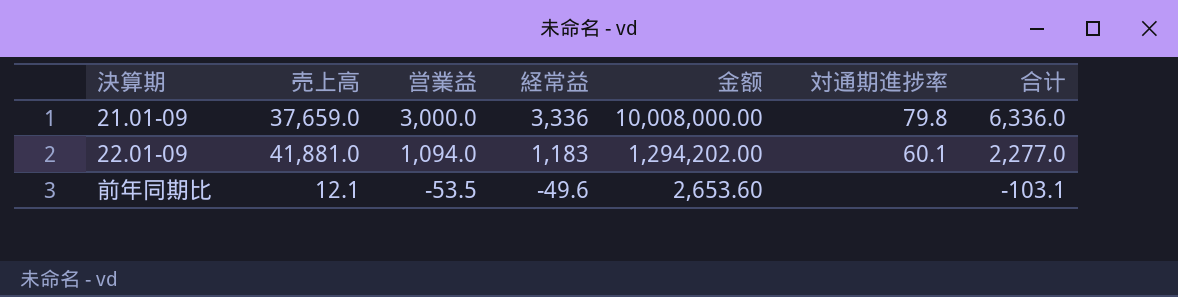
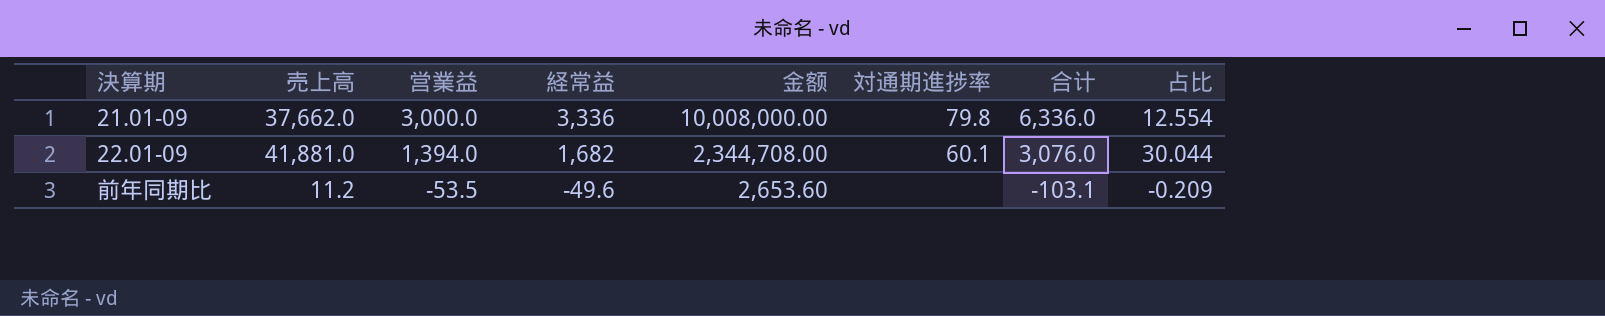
column 占比 | formula: none -> [売上高] / [営業益]
21.01-09 | 売上高: 37,659.0 -> 37,662.0
22.01-09 | 営業益: 1,094.0 -> 1,394.0
22.01-09 | 経常益: 1,183 -> 1,682
22.01-09 | 金额: 1,294,202.00 -> 2,344,708.00
22.01-09 | 合计: 2,277.0 -> 3,076.0
前年同期比 | 売上高: 12.1 -> 11.2

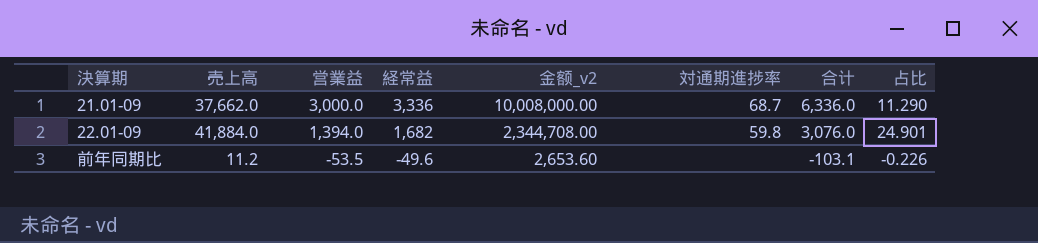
column name: 金额 -> 金额_v2
column 占比 | formula: [売上高] / [営業益] -> [売上高] / [経常益]
21.01-09 | 対通期進捗率: 79.8 -> 68.7
22.01-09 | 売上高: 41,881.0 -> 41,884.0
22.01-09 | 対通期進捗率: 60.1 -> 59.8

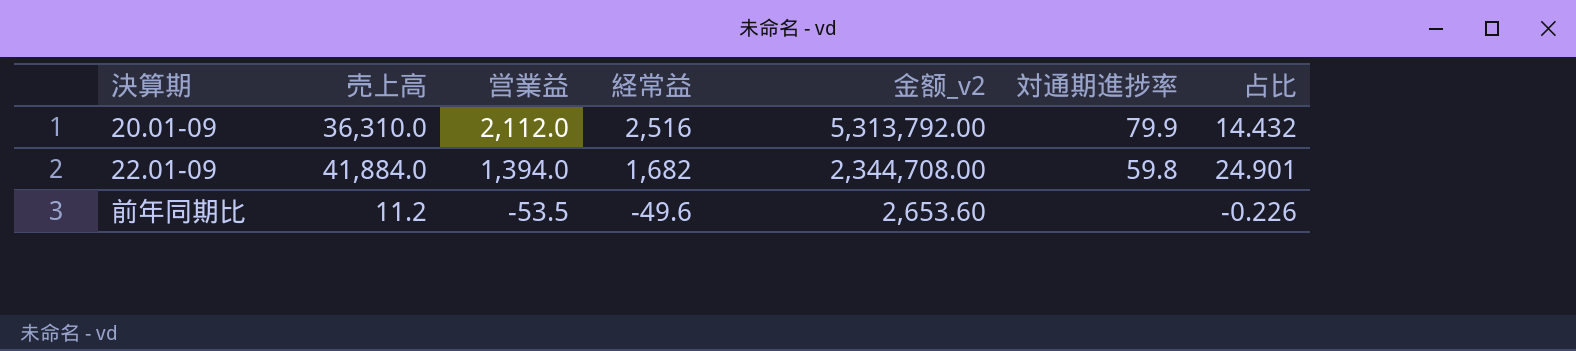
column 合计 | formula: [営業益] + [経常益] -> none
row 21.01-09: 37,662.0 | 3,000.0 | 3,336 | 10,008,000.00 | 68.7 | 6,336.0 | 11.290 -> none
row 20.01-09: none -> 36,310.0 | 2,112.0 | 2,516 | 5,313,792.00 | 79.9 | 14.432

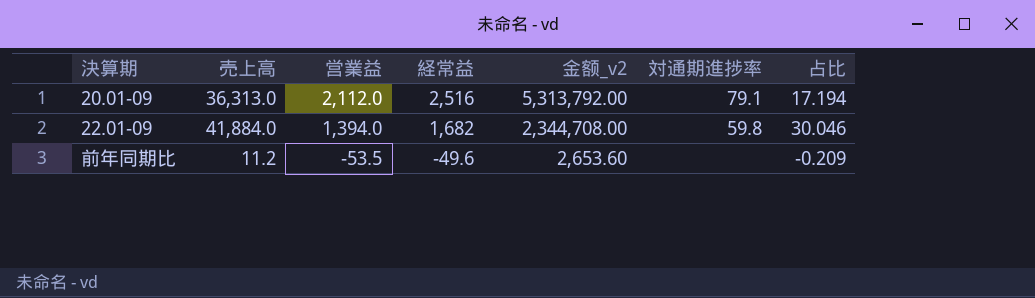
column 占比 | formula: [売上高] / [経常益] -> [売上高] / [営業益]
20.01-09 | 売上高: 36,310.0 -> 36,313.0
20.01-09 | 対通期進捗率: 79.9 -> 79.1

